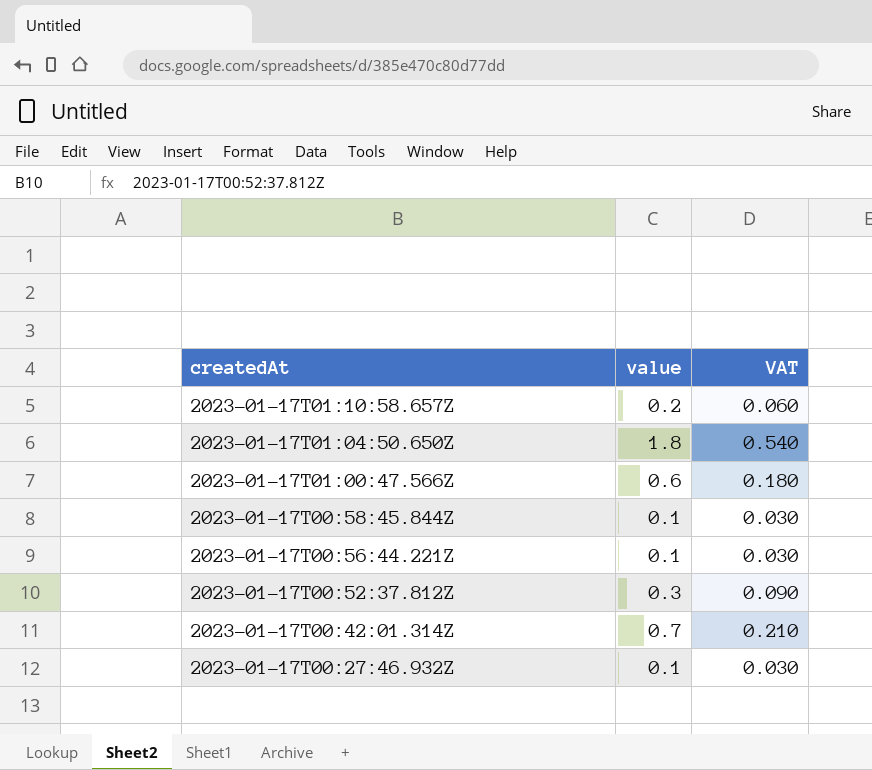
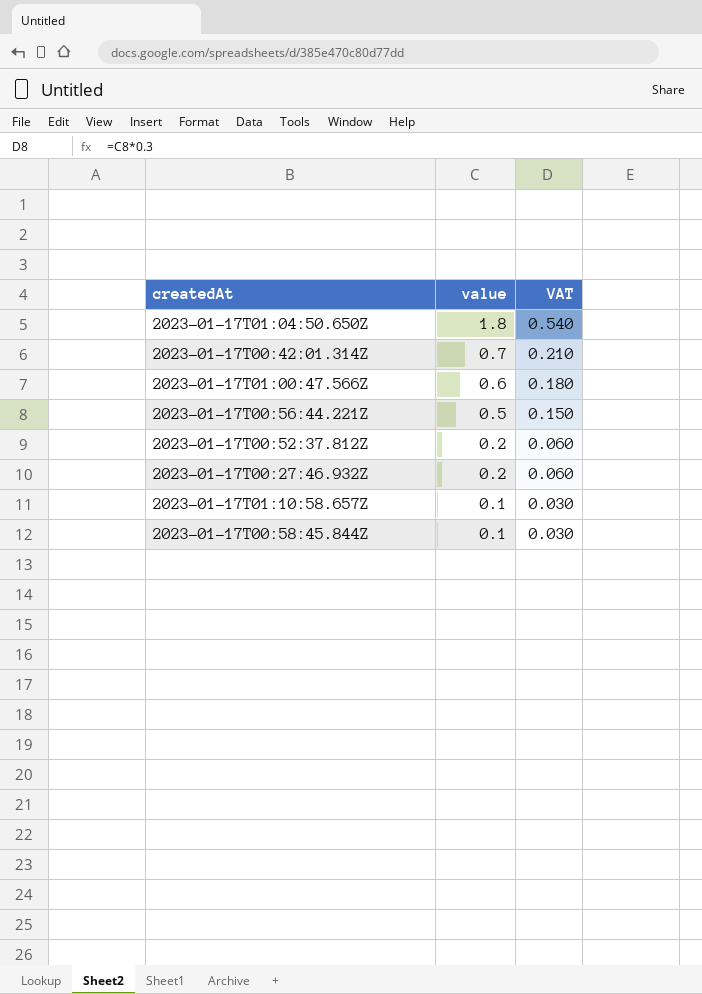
row order: createdAt descending -> value descending
2023-01-17T00:56:44.221Z | value: 0.1 -> 0.5
2023-01-17T00:56:44.221Z | VAT: 0.030 -> 0.150
2023-01-17T00:52:37.812Z | value: 0.3 -> 0.2
2023-01-17T00:52:37.812Z | VAT: 0.090 -> 0.060
2023-01-17T00:27:46.932Z | value: 0.1 -> 0.2
2023-01-17T00:27:46.932Z | VAT: 0.030 -> 0.060
2023-01-17T01:10:58.657Z | value: 0.2 -> 0.1
2023-01-17T01:10:58.657Z | VAT: 0.060 -> 0.030

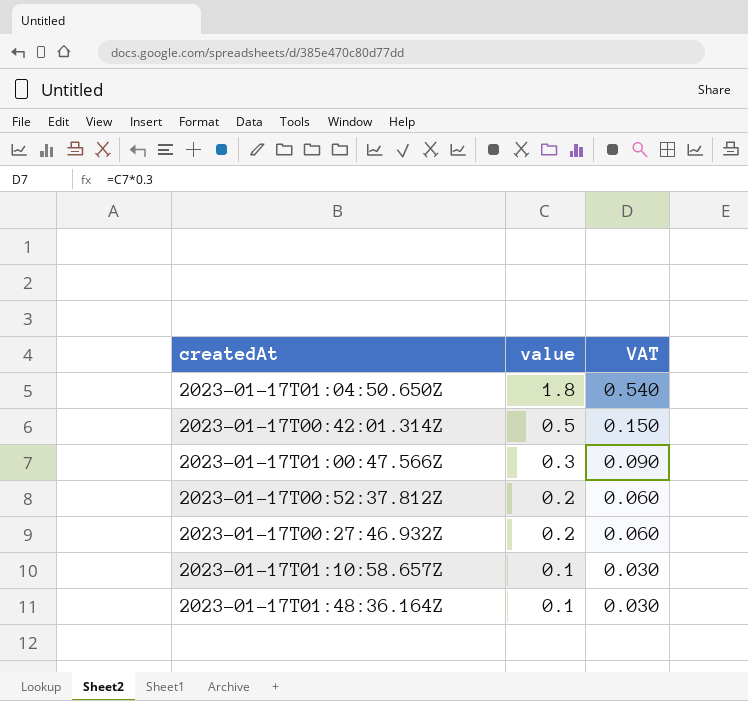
row 2023-01-17T00:56:44.221Z: 0.5 | 0.150 -> none
row 2023-01-17T00:58:45.844Z: 0.1 | 0.030 -> none
2023-01-17T00:42:01.314Z | value: 0.7 -> 0.5
2023-01-17T00:42:01.314Z | VAT: 0.210 -> 0.150
2023-01-17T01:00:47.566Z | value: 0.6 -> 0.3
2023-01-17T01:00:47.566Z | VAT: 0.180 -> 0.090
row 2023-01-17T01:48:36.164Z: none -> 0.1 | 0.030

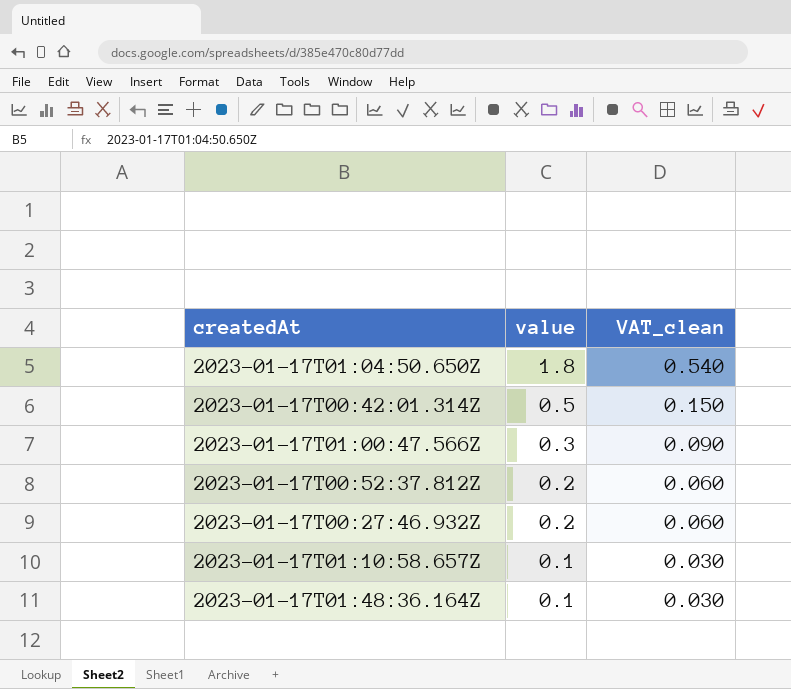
column name: VAT -> VAT_clean

